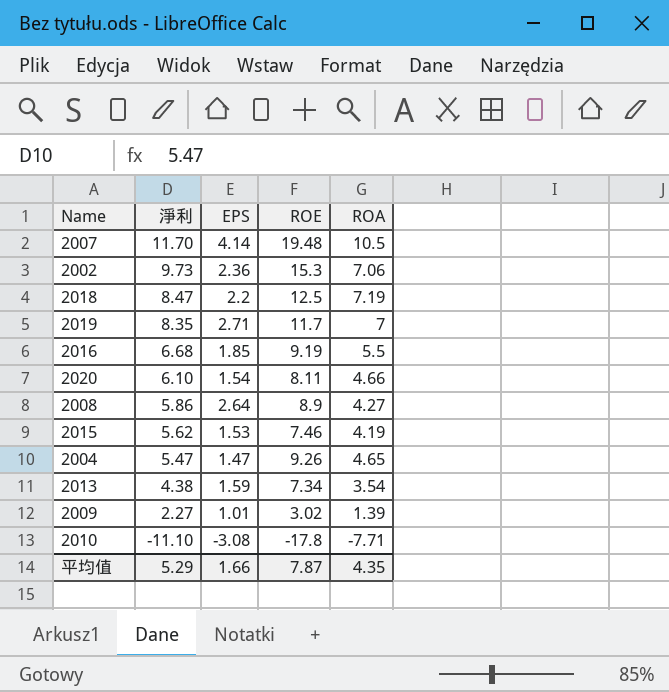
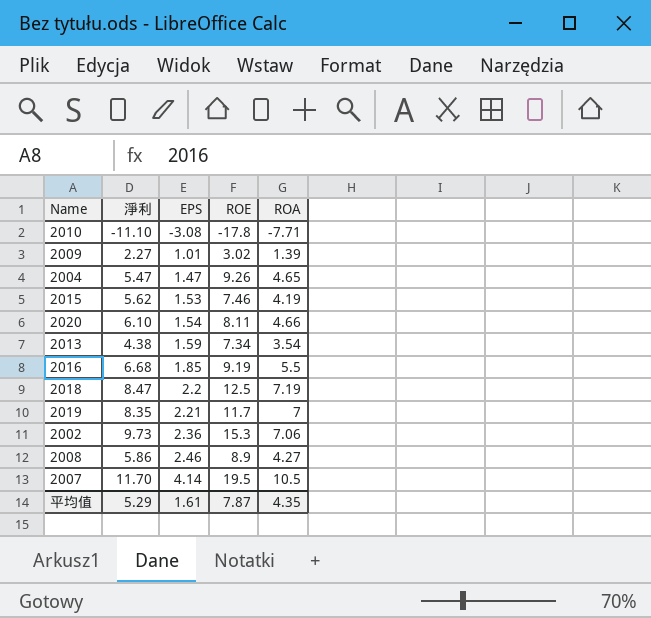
row order: 淨利 descending -> EPS ascending
2019 | EPS: 2.71 -> 2.21
2008 | EPS: 2.64 -> 2.46
2007 | ROE: 19.48 -> 19.5
平均值 | EPS: 1.66 -> 1.61

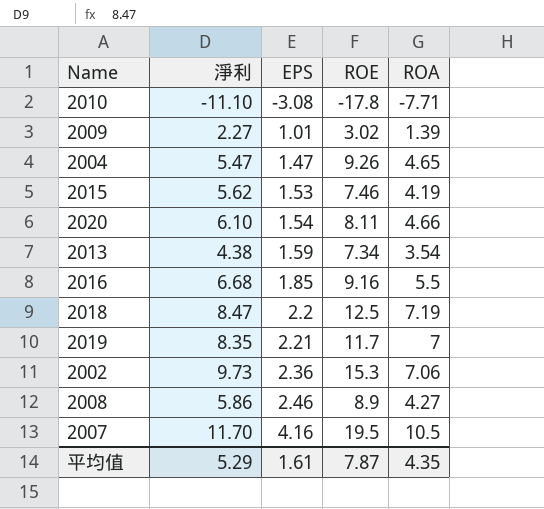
2016 | ROE: 9.19 -> 9.16
2007 | EPS: 4.14 -> 4.16

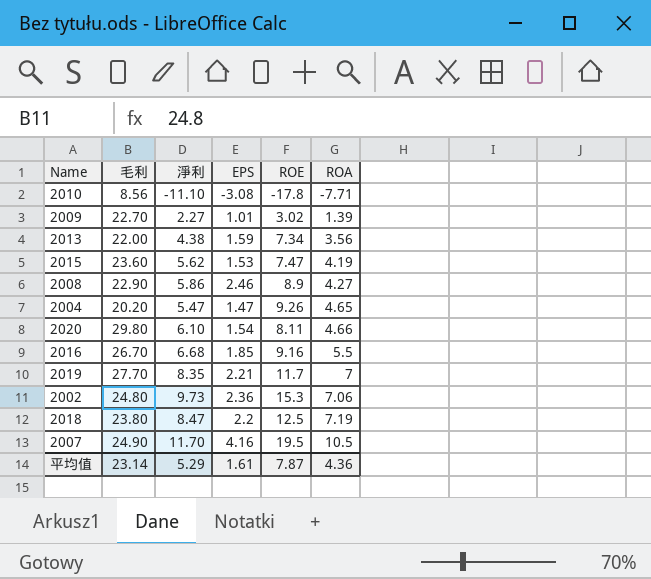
row order: EPS ascending -> ROA ascending
column 毛利 | position: none -> 2
2013 | ROA: 3.54 -> 3.56
2015 | ROE: 7.46 -> 7.47
平均值 | ROA: 4.35 -> 4.36

